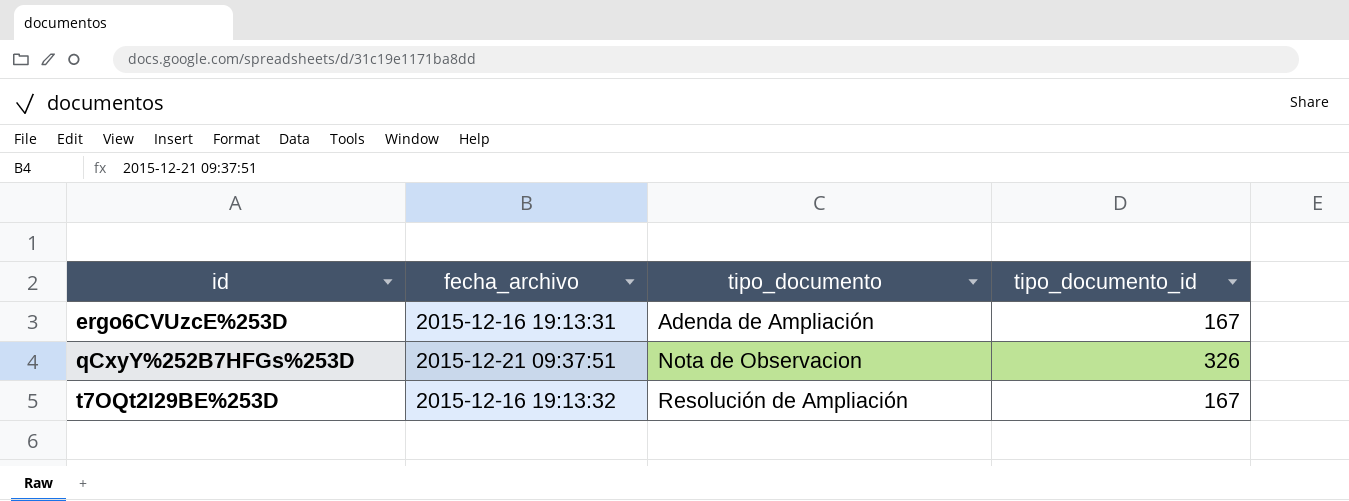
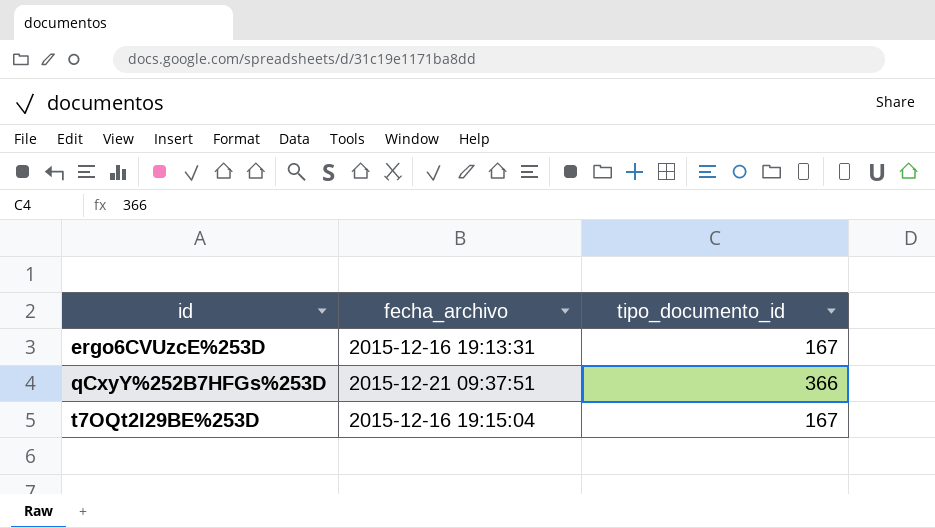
column tipo_documento | position: 3 -> none
qCxyY%252B7HFGs%253D | tipo_documento_id: 326 -> 366
t7OQt2I29BE%253D | fecha_archivo: 2015-12-16 19:13:32 -> 2015-12-16 19:15:04

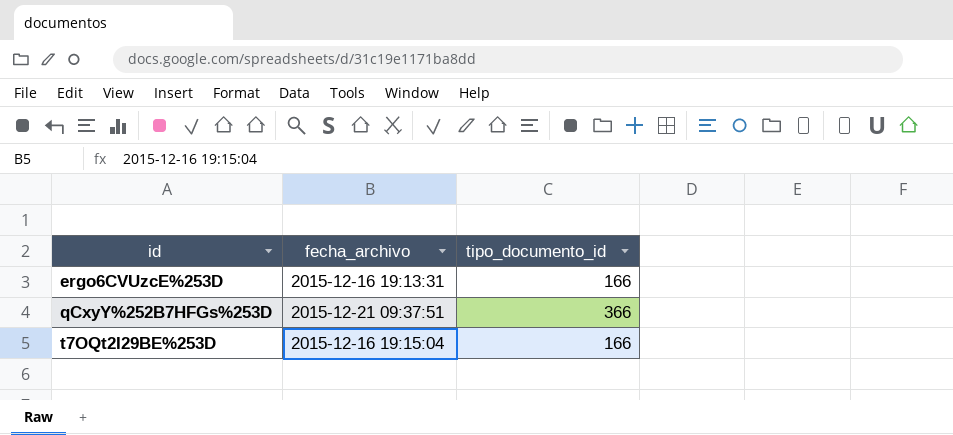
ergo6CVUzcE%253D | tipo_documento_id: 167 -> 166
t7OQt2I29BE%253D | tipo_documento_id: 167 -> 166

